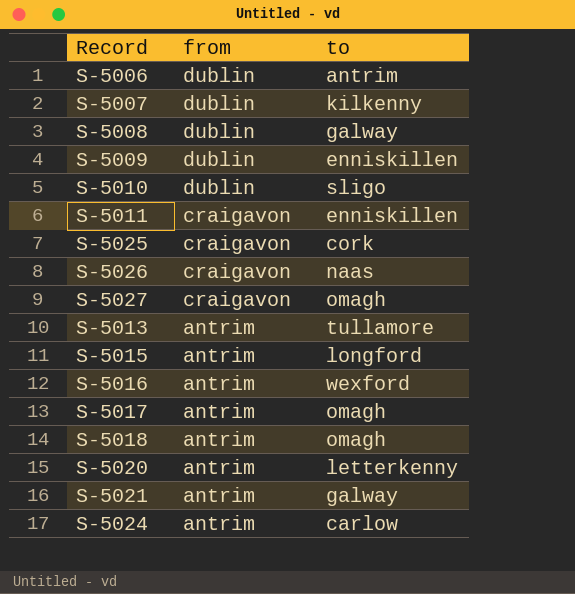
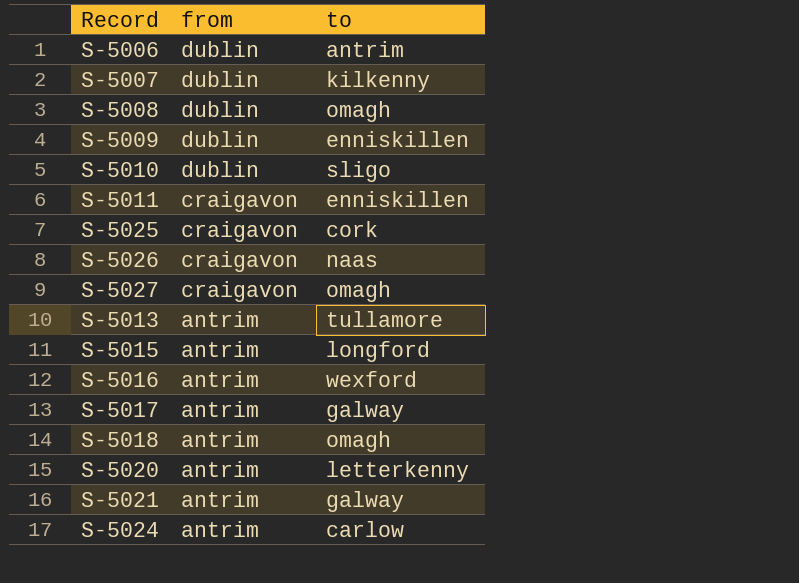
S-5008 | to: galway -> omagh
S-5017 | to: omagh -> galway

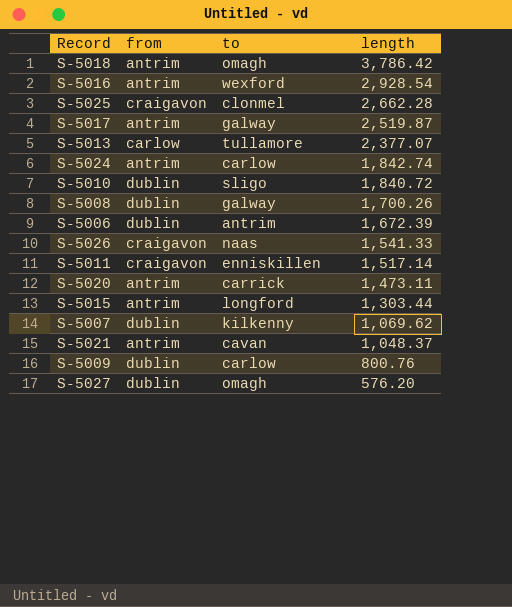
row order: from descending -> length descending
column length | position: none -> 4
S-5025 | to: cork -> clonmel
S-5013 | from: antrim -> carlow
S-5008 | to: omagh -> galway
S-5020 | to: letterkenny -> carrick
S-5021 | to: galway -> cavan
S-5009 | to: enniskillen -> carlow
S-5027 | from: craigavon -> dublin

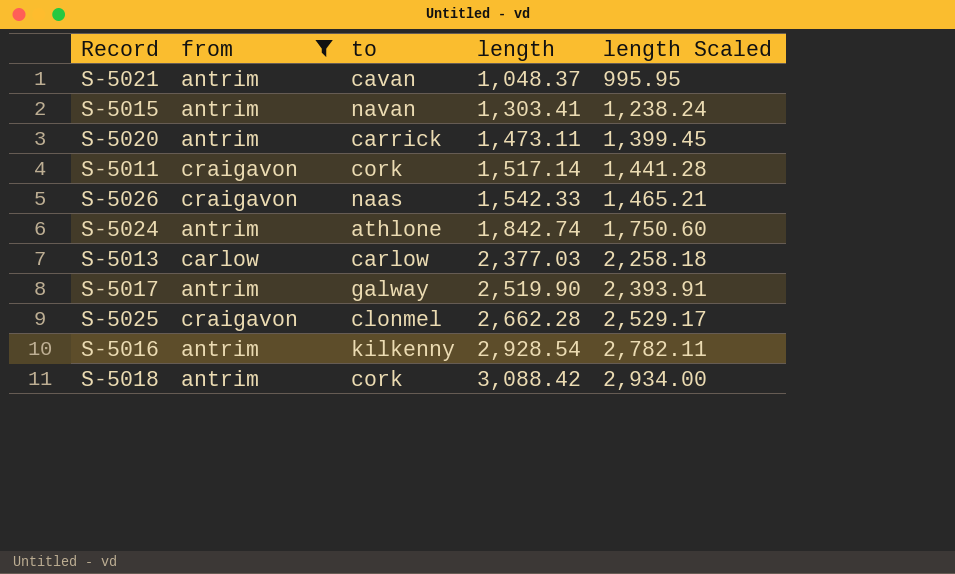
filter: none -> from != dublin
row order: length descending -> length ascending
column length Scaled | formula: none -> [length] * 0.95
S-5015 | to: longford -> navan
S-5015 | length: 1,303.44 -> 1,303.41
S-5011 | to: enniskillen -> cork
S-5026 | length: 1,541.33 -> 1,542.33
S-5024 | to: carlow -> athlone
S-5013 | to: tullamore -> carlow
S-5013 | length: 2,377.07 -> 2,377.03
S-5017 | length: 2,519.87 -> 2,519.90
S-5016 | to: wexford -> kilkenny
S-5018 | to: omagh -> cork
S-5018 | length: 3,786.42 -> 3,088.42

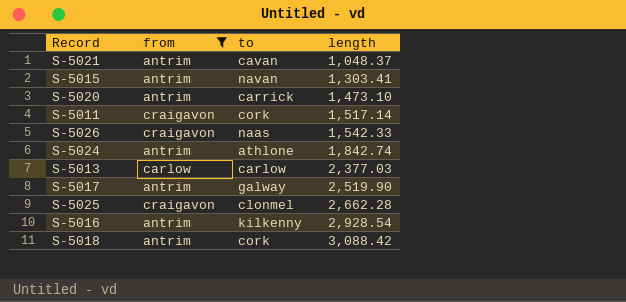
column length Scaled | formula: [length] * 0.95 -> none
S-5020 | length: 1,473.11 -> 1,473.10

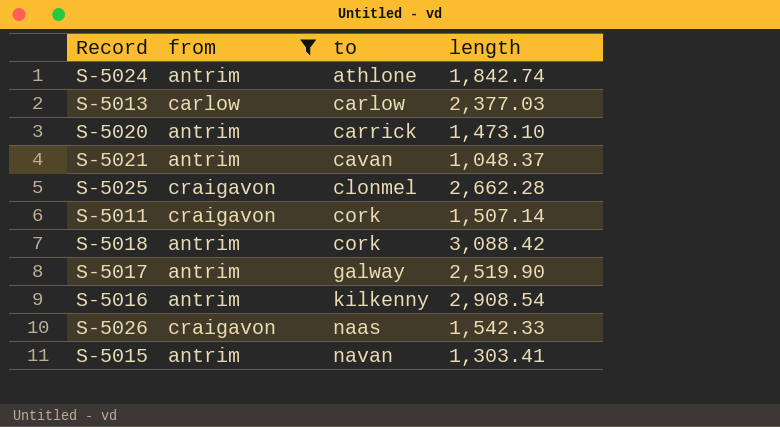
row order: length ascending -> to ascending
S-5011 | length: 1,517.14 -> 1,507.14
S-5016 | length: 2,928.54 -> 2,908.54

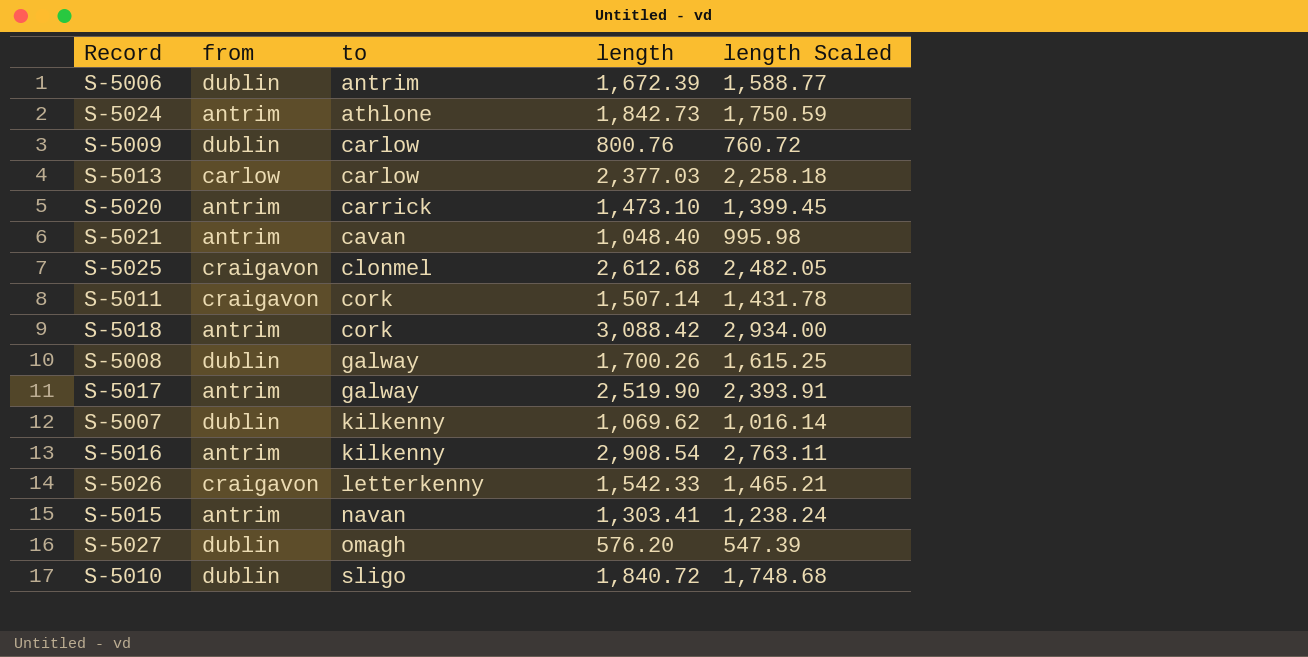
filter: from != dublin -> none
column length Scaled | formula: none -> [length] * 0.95
S-5024 | length: 1,842.74 -> 1,842.73
S-5021 | length: 1,048.37 -> 1,048.40
S-5025 | length: 2,662.28 -> 2,612.68
S-5026 | to: naas -> letterkenny

